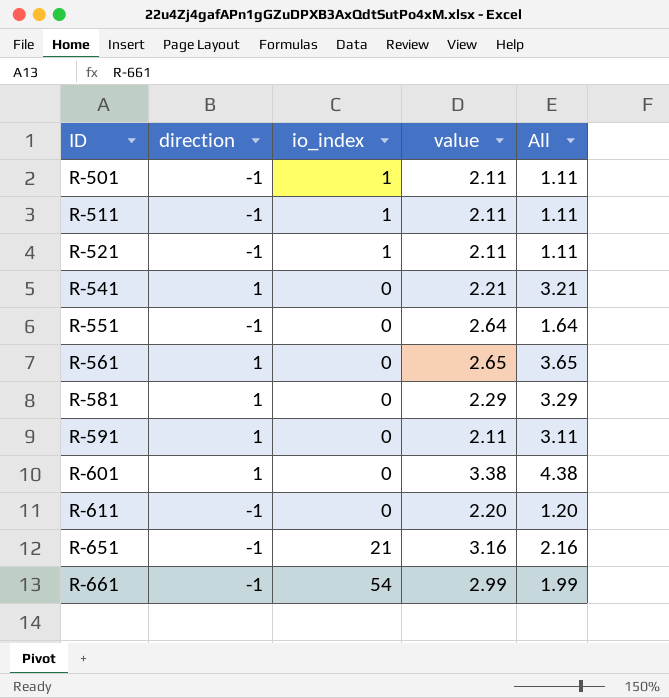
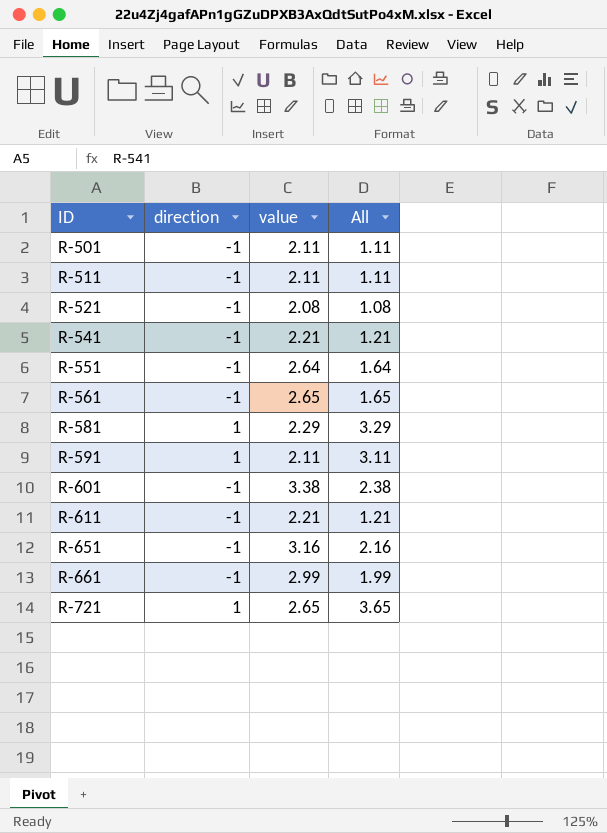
column io_index | position: 3 -> none
R-521 | value: 2.11 -> 2.08
R-521 | All: 1.11 -> 1.08
R-541 | direction: 1 -> -1
R-541 | All: 3.21 -> 1.21
R-561 | direction: 1 -> -1
R-561 | All: 3.65 -> 1.65
R-601 | direction: 1 -> -1
R-601 | All: 4.38 -> 2.38
R-611 | value: 2.20 -> 2.21
R-611 | All: 1.20 -> 1.21
row R-721: none -> 1 | 2.65 | 3.65

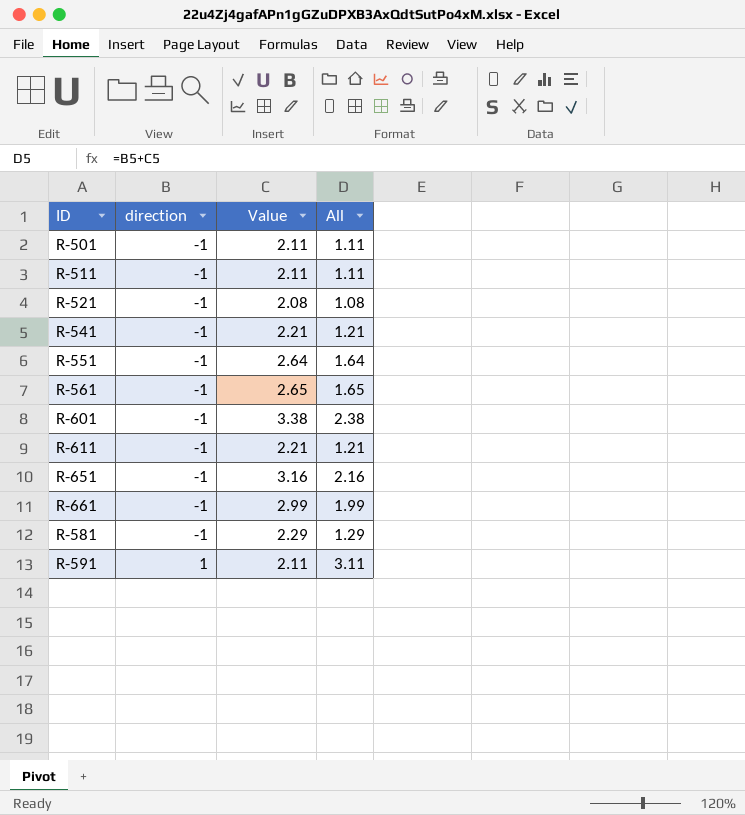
row order: ID ascending -> direction ascending
column name: value -> Value
row R-721: 1 | 2.65 | 3.65 -> none
R-581 | direction: 1 -> -1
R-581 | All: 3.29 -> 1.29

